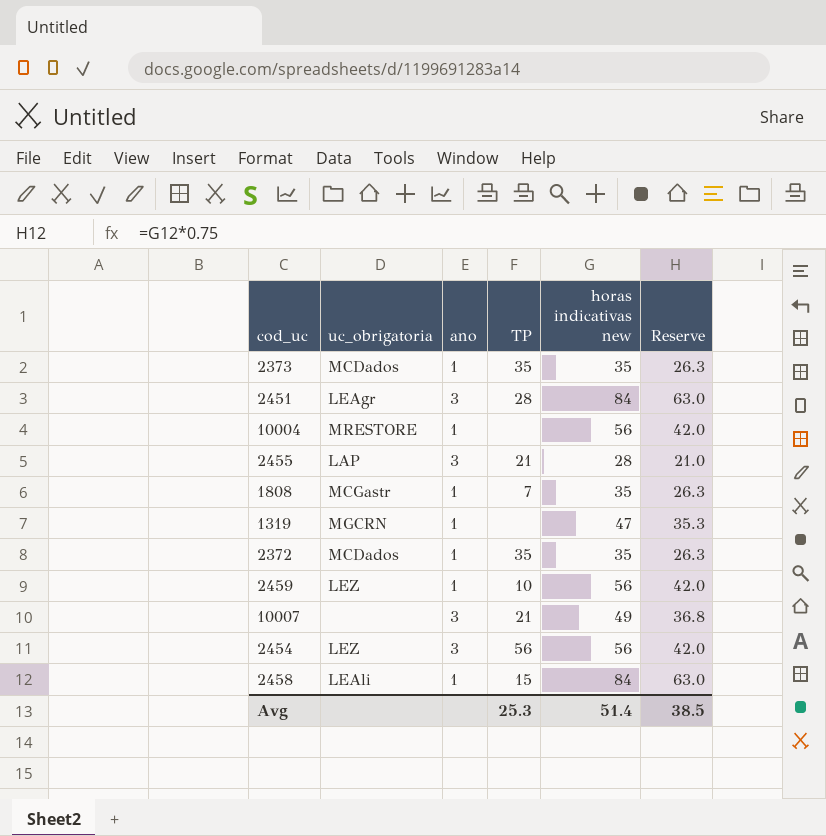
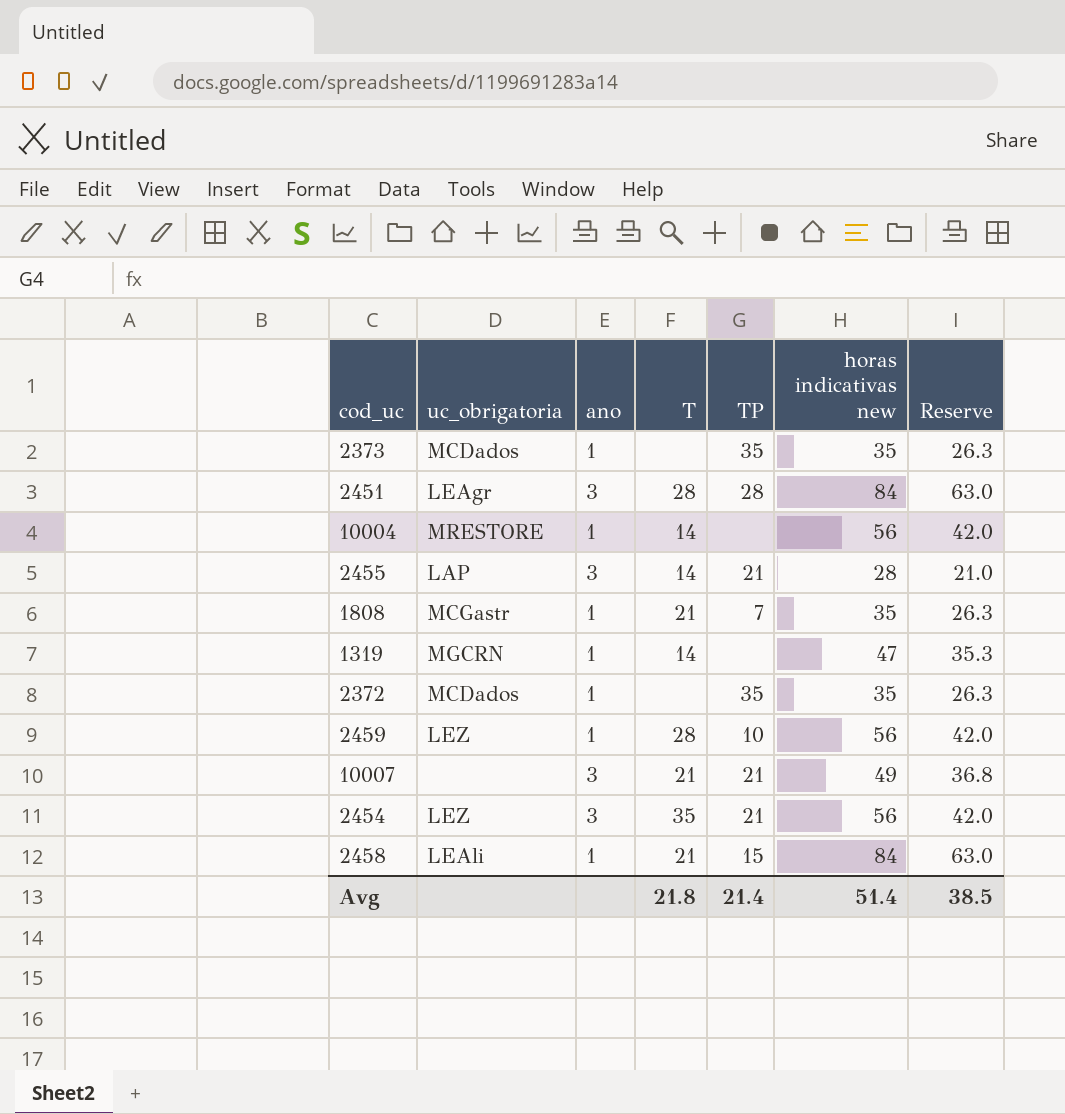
column T | position: none -> 4
2454 | TP: 56 -> 21
Avg | TP: 25.3 -> 21.4

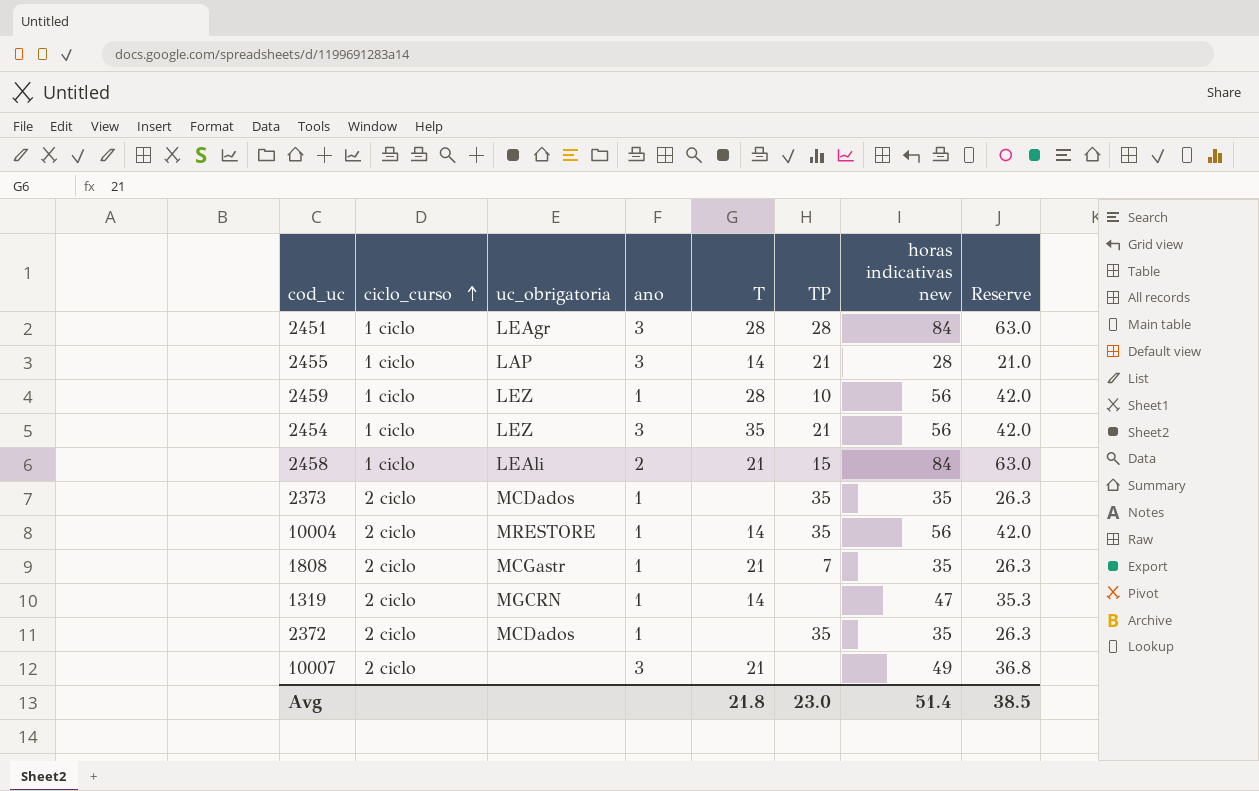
row order: none -> ciclo_curso ascending
column ciclo_curso | position: none -> 2
2458 | ano: 1 -> 2
10004 | TP: none -> 35
10007 | TP: 21 -> none
Avg | TP: 21.4 -> 23.0

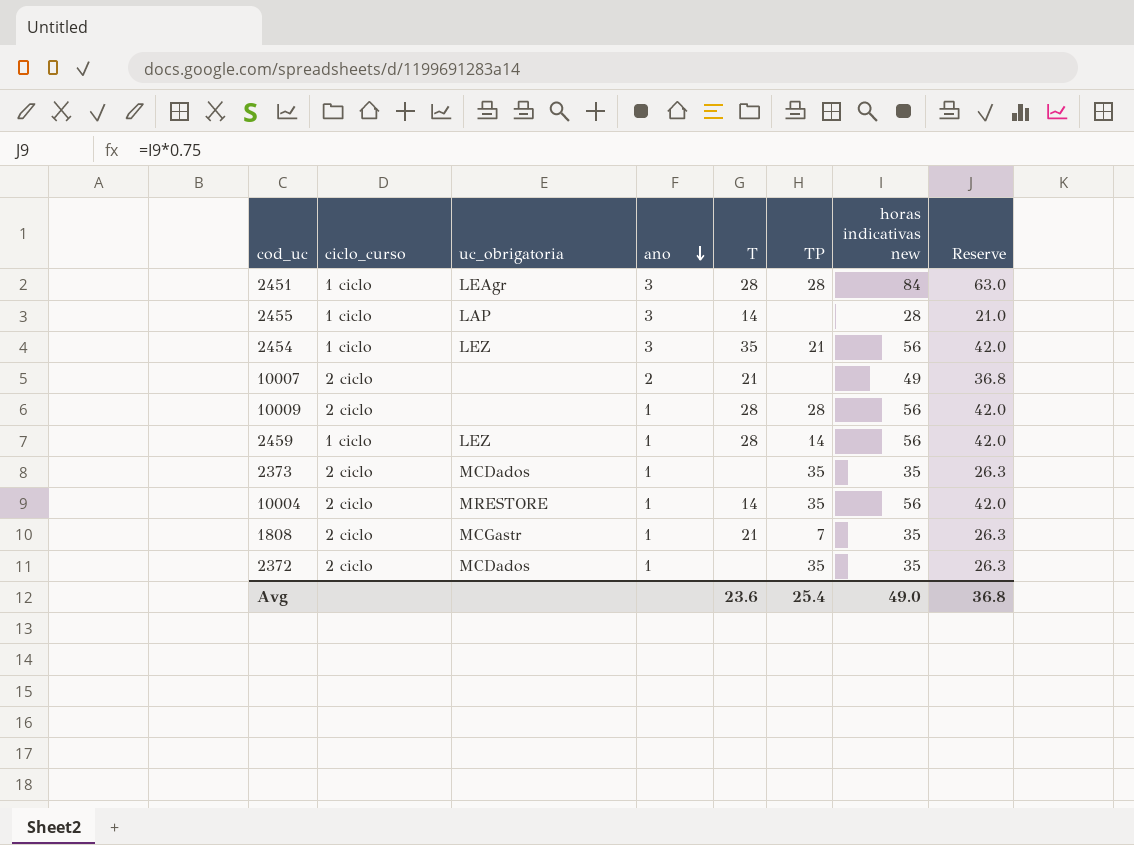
row order: ciclo_curso ascending -> ano descending
row 2458: 1 ciclo | LEAli | 2 | 21 | 15 | 84 | 63.0 -> none
row 1319: 2 ciclo | MGCRN | 1 | 14 | none | 47 | 35.3 -> none
2455 | TP: 21 -> none
10007 | ano: 3 -> 2
row 10009: none -> 2 ciclo | none | 1 | 28 | 28 | 56 | 42.0
2459 | TP: 10 -> 14
Avg | T: 21.8 -> 23.6
Avg | TP: 23.0 -> 25.4
Avg | horas indicativas new: 51.4 -> 49.0
Avg | Reserve: 38.5 -> 36.8

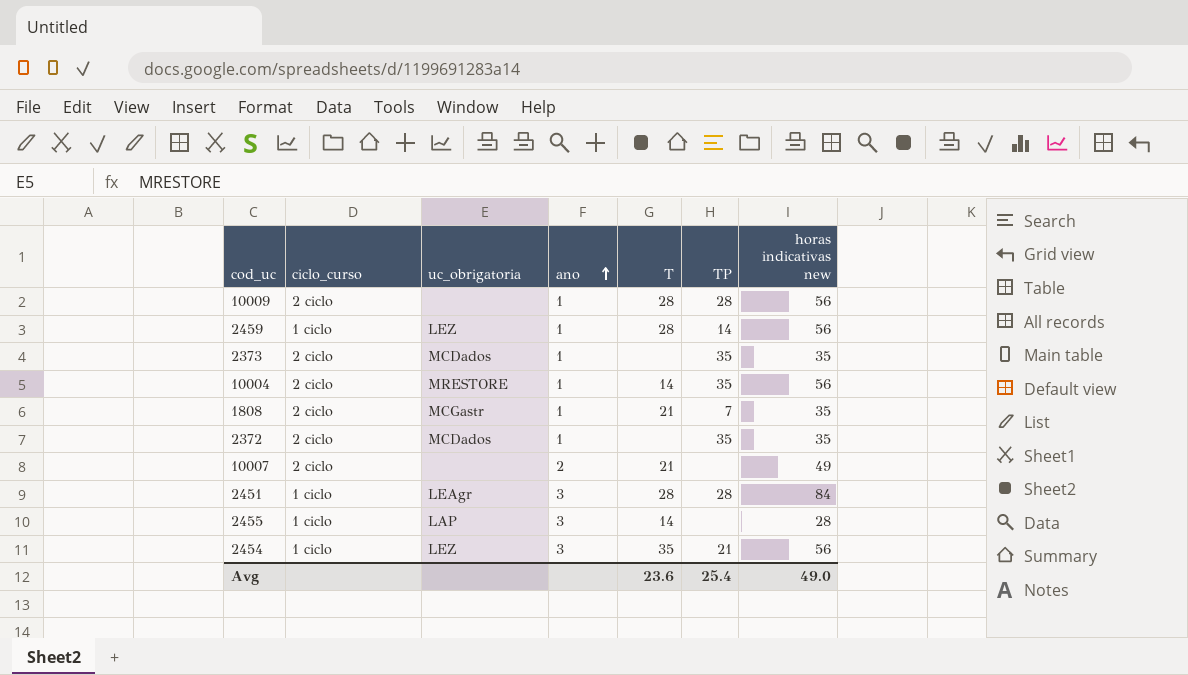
row order: ano descending -> ano ascending
column Reserve | formula: [horas indicativas new] * 0.75 -> none

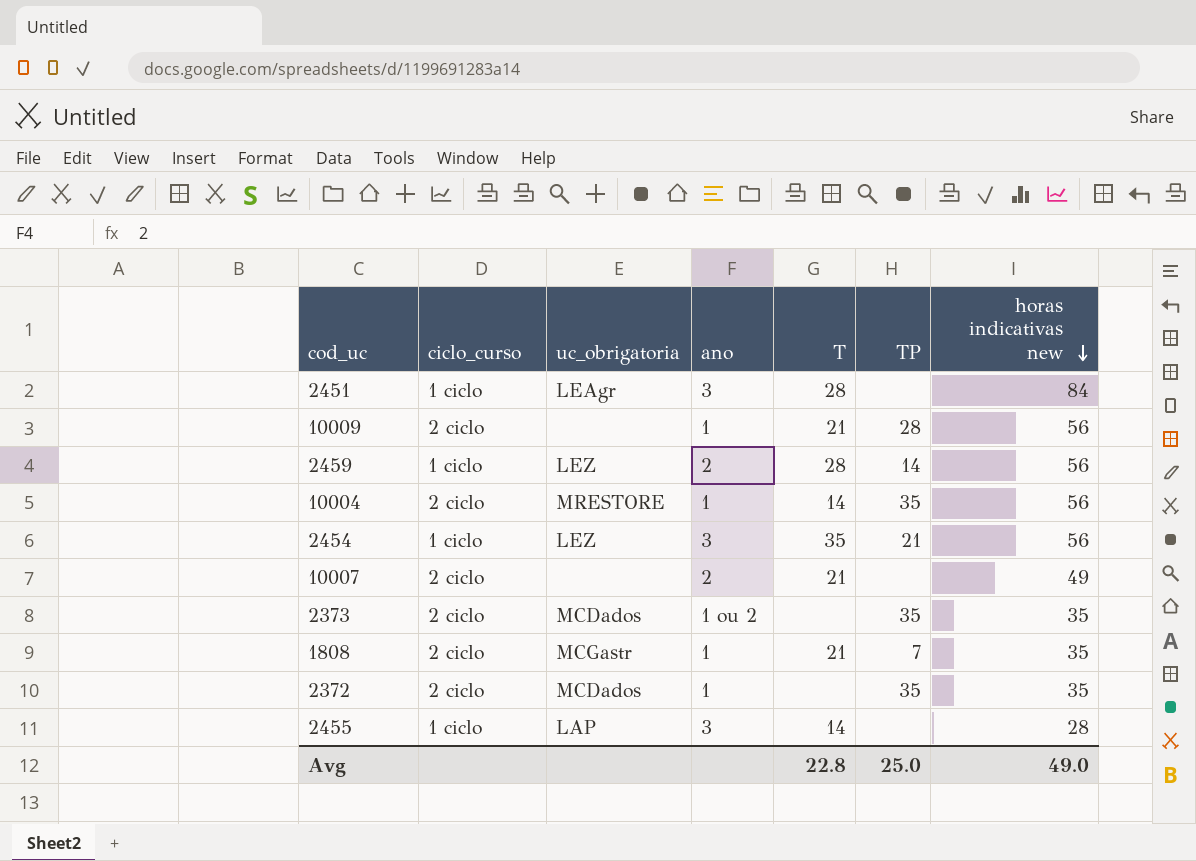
row order: ano ascending -> horas indicativas new descending
2451 | TP: 28 -> none
10009 | T: 28 -> 21
2459 | ano: 1 -> 2
2373 | ano: 1 -> 1 ou 2
Avg | T: 23.6 -> 22.8
Avg | TP: 25.4 -> 25.0

